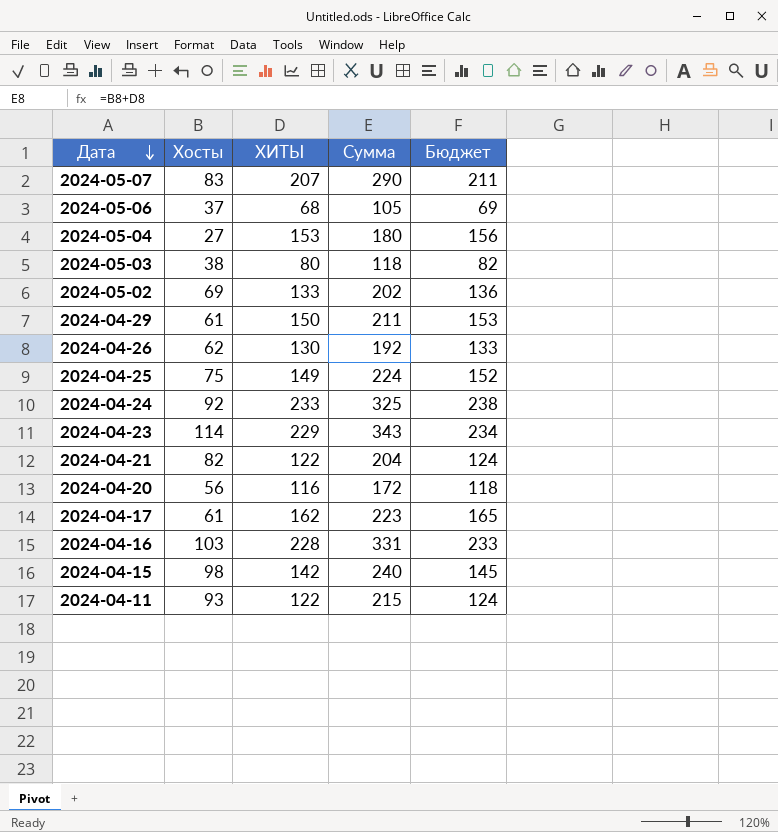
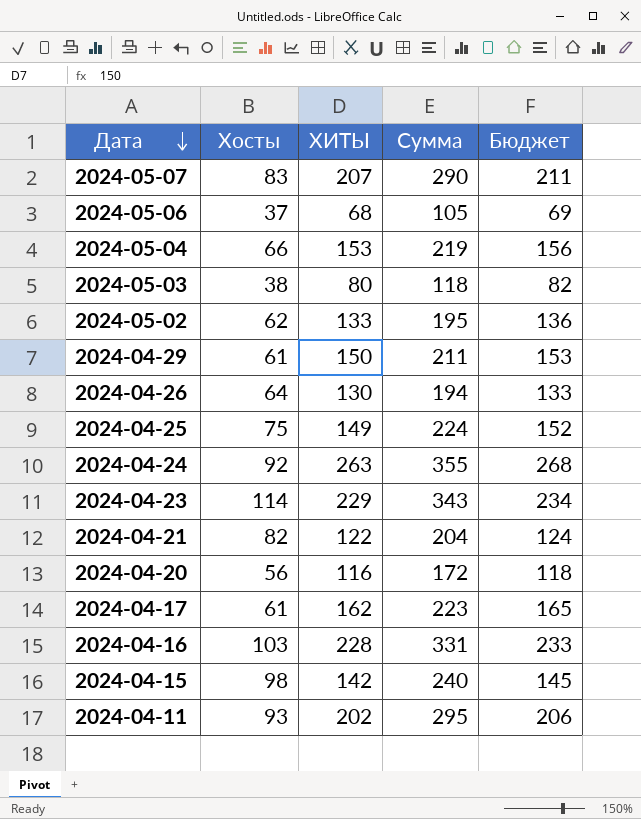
2024-05-04 | Хосты: 27 -> 66
2024-05-04 | Сумма: 180 -> 219
2024-05-02 | Хосты: 69 -> 62
2024-05-02 | Сумма: 202 -> 195
2024-04-26 | Хосты: 62 -> 64
2024-04-26 | Сумма: 192 -> 194
2024-04-24 | ХИТЫ: 233 -> 263
2024-04-24 | Сумма: 325 -> 355
2024-04-24 | Бюджет: 238 -> 268
2024-04-11 | ХИТЫ: 122 -> 202
2024-04-11 | Сумма: 215 -> 295
2024-04-11 | Бюджет: 124 -> 206

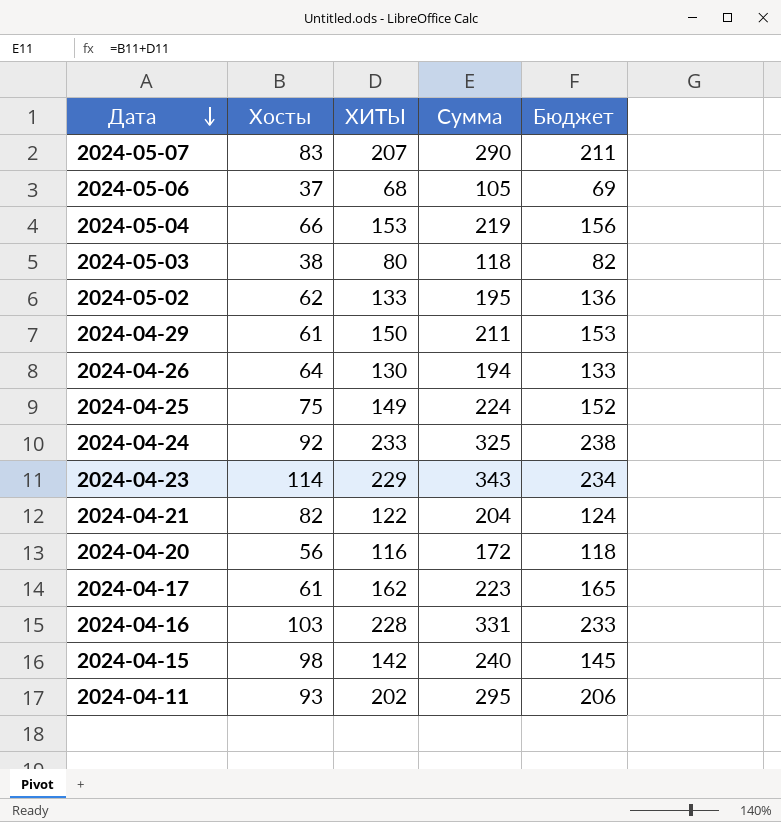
2024-04-24 | ХИТЫ: 263 -> 233
2024-04-24 | Сумма: 355 -> 325
2024-04-24 | Бюджет: 268 -> 238

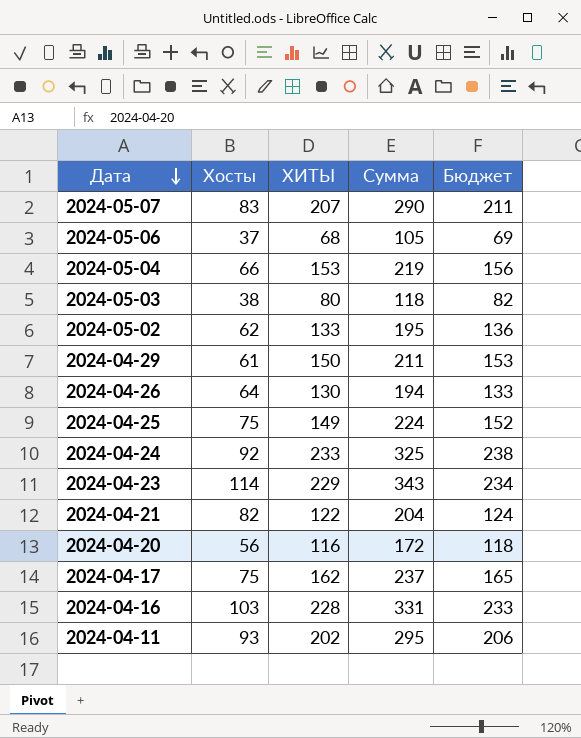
row 2024-04-15: 98 | 142 | 240 | 145 -> none
2024-04-17 | Хосты: 61 -> 75
2024-04-17 | Сумма: 223 -> 237

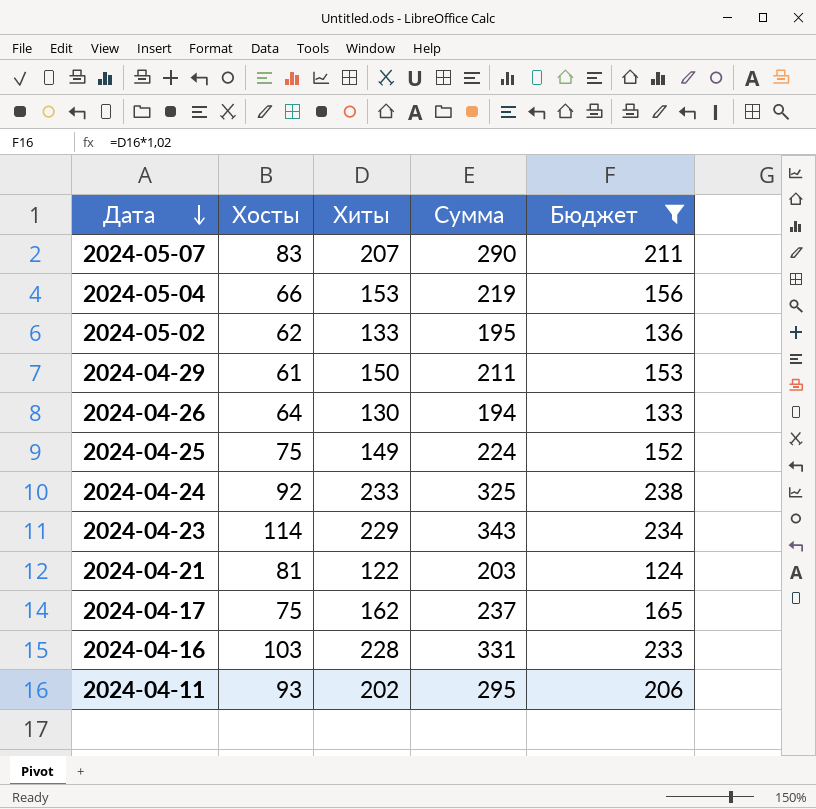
filter: none -> Бюджет >= 124
column name: ХИТЫ -> Хиты
2024-04-21 | Хосты: 82 -> 81
2024-04-21 | Сумма: 204 -> 203

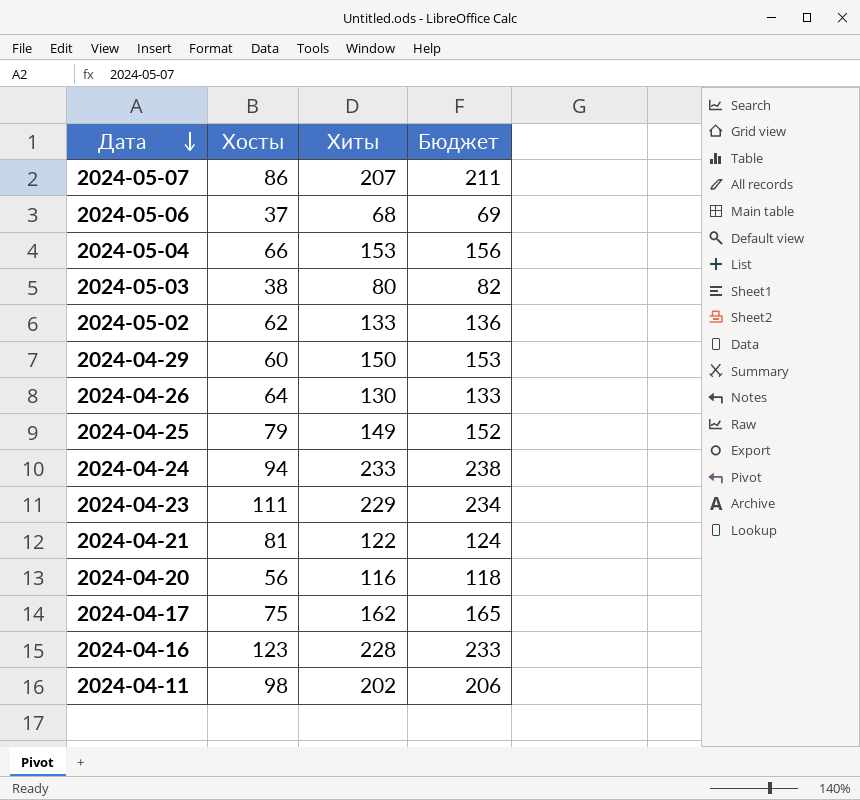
filter: Бюджет >= 124 -> none
column Сумма | formula: [Хосты] + [Хиты] -> none
2024-05-07 | Хосты: 83 -> 86
2024-04-29 | Хосты: 61 -> 60
2024-04-25 | Хосты: 75 -> 79
2024-04-24 | Хосты: 92 -> 94
2024-04-23 | Хосты: 114 -> 111
2024-04-16 | Хосты: 103 -> 123
2024-04-11 | Хосты: 93 -> 98

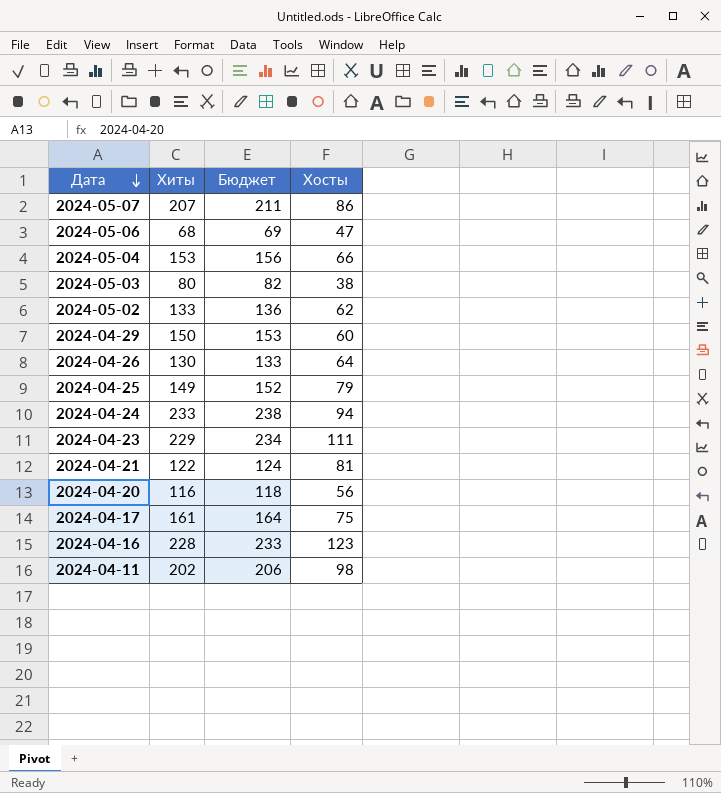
column Хосты | position: 2 -> 4
2024-05-06 | Хосты: 37 -> 47
2024-04-17 | Хиты: 162 -> 161
2024-04-17 | Бюджет: 165 -> 164

